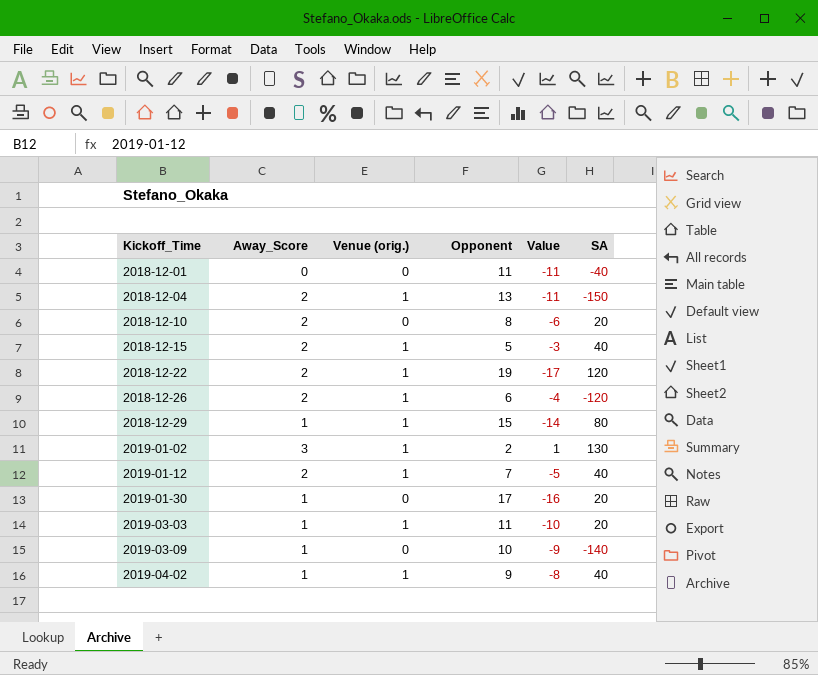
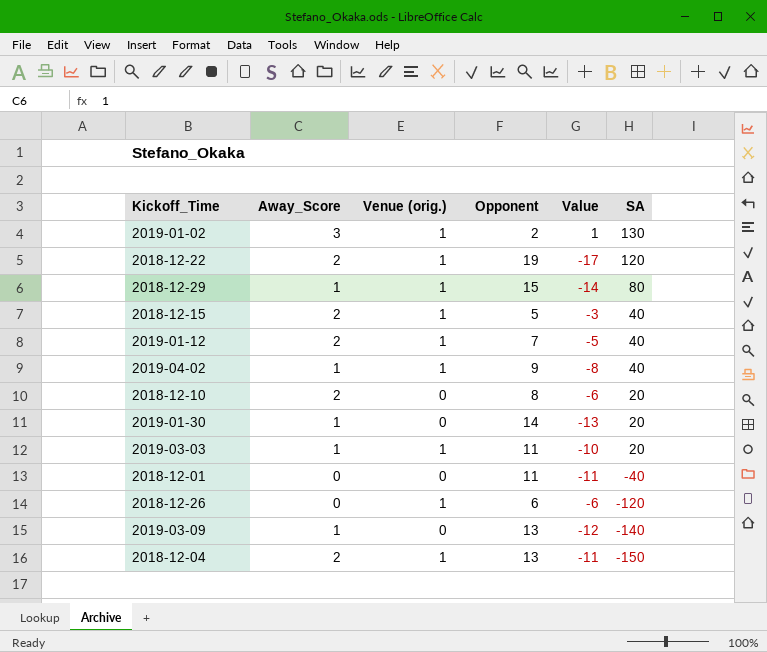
row order: Kickoff_Time ascending -> SA descending
2019-01-30 | Opponent: 17 -> 14
2019-01-30 | Value: -16 -> -13
2018-12-26 | Away_Score: 2 -> 0
2018-12-26 | Value: -4 -> -6
2019-03-09 | Opponent: 10 -> 13
2019-03-09 | Value: -9 -> -12

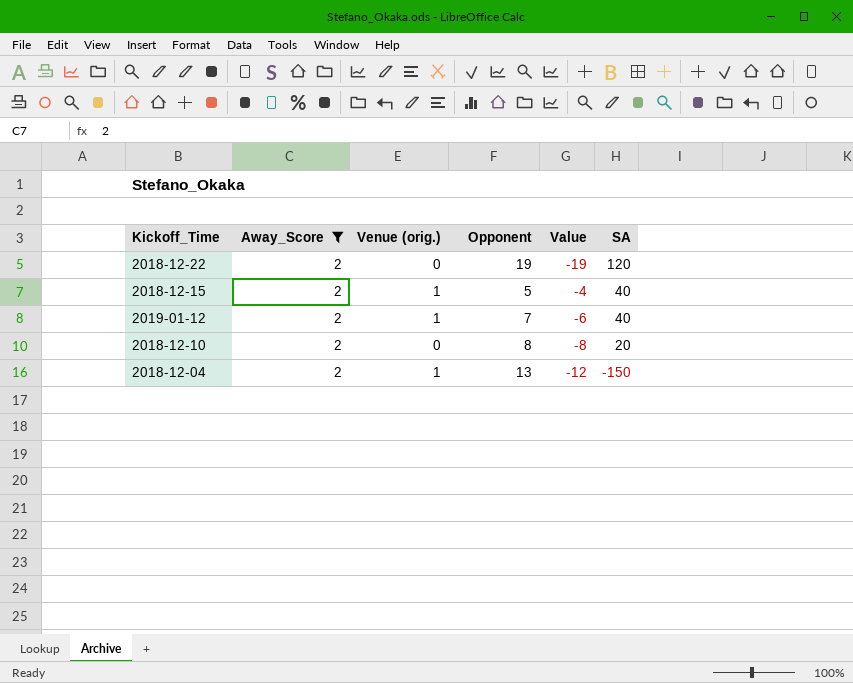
filter: none -> Away_Score = 2
column Value | formula: [Away_Score] - [Opponent] -> [Venue (orig.)] - [Opponent]
2018-12-22 | Venue (orig.): 1 -> 0

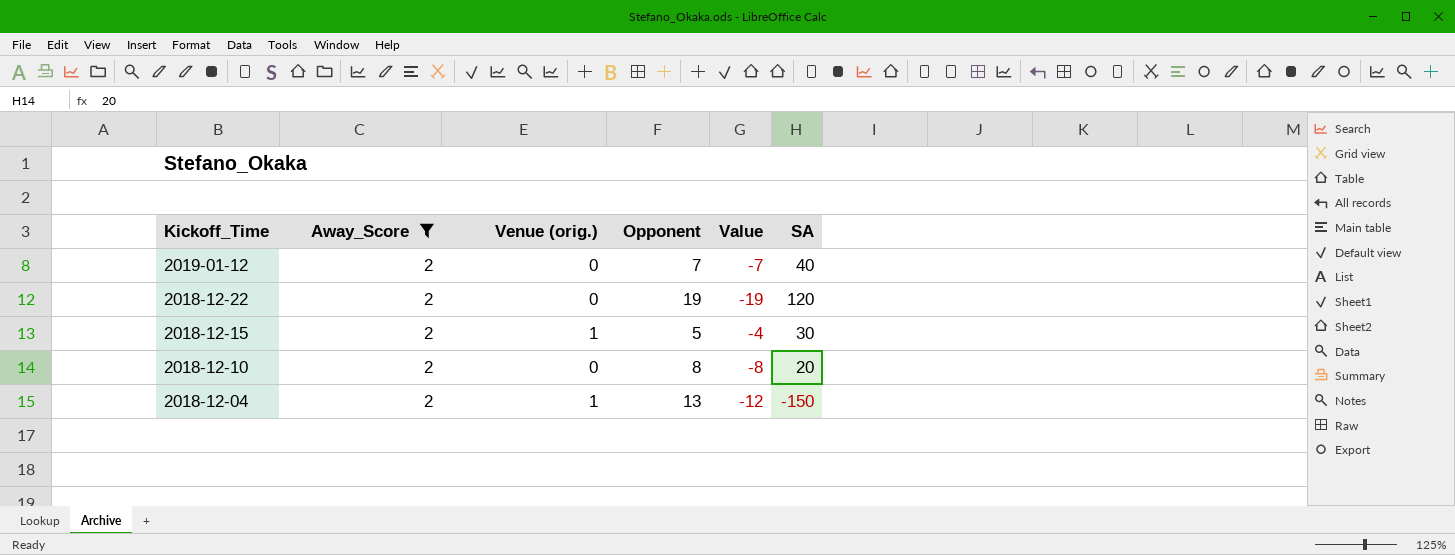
row order: SA descending -> Kickoff_Time descending
2019-01-12 | Venue (orig.): 1 -> 0
2019-01-12 | Value: -6 -> -7
2018-12-15 | SA: 40 -> 30

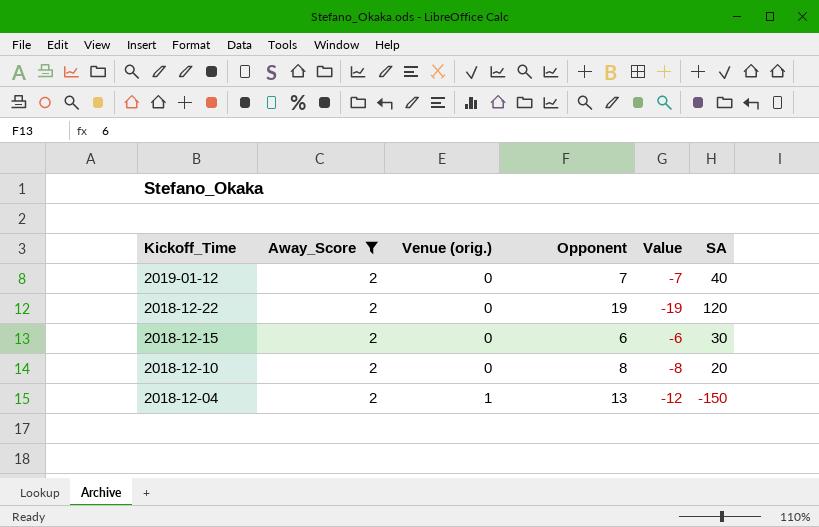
2018-12-15 | Venue (orig.): 1 -> 0
2018-12-15 | Opponent: 5 -> 6
2018-12-15 | Value: -4 -> -6

